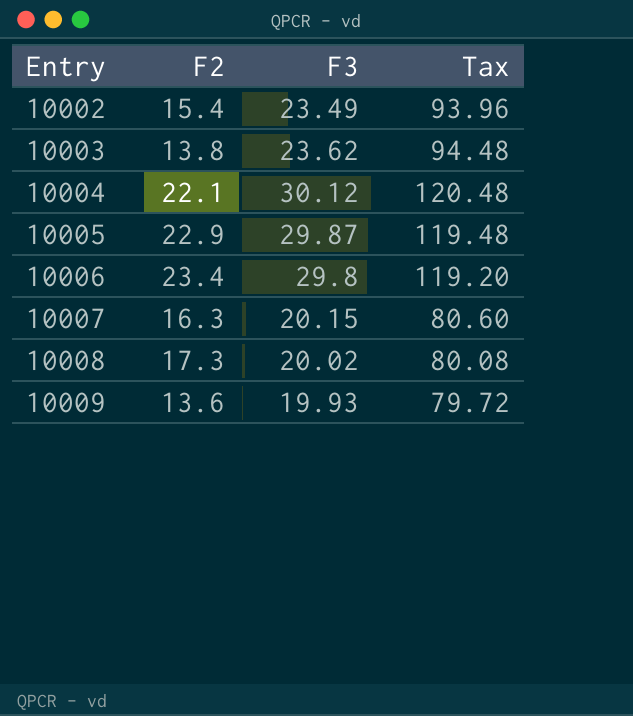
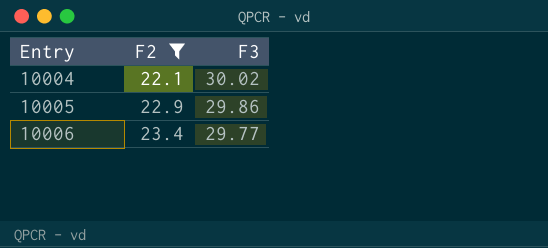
filter: none -> F2 >= 22.1
column Tax | formula: [F3] * 4 -> none
10004 | F3: 30.12 -> 30.02
10005 | F3: 29.87 -> 29.86
10006 | F3: 29.8 -> 29.77

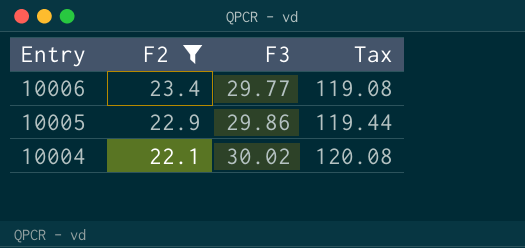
row order: Entry ascending -> Entry descending
column Tax | formula: none -> [F3] * 4

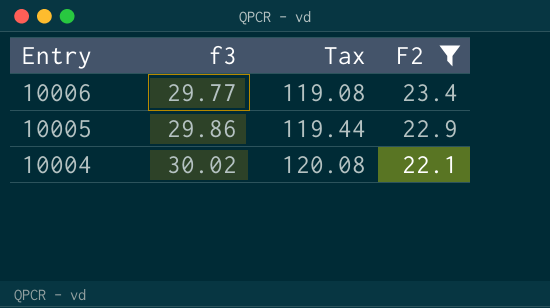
column name: F3 -> f3
column F2 | position: 2 -> 4

